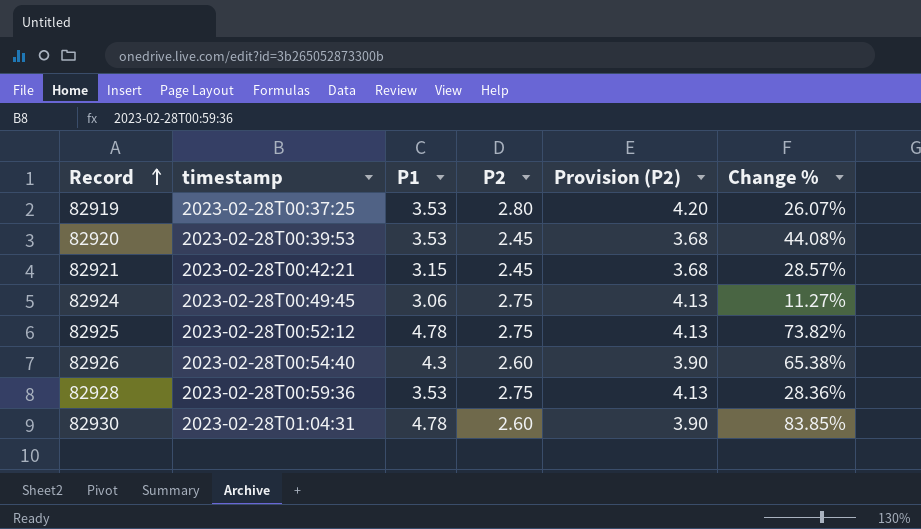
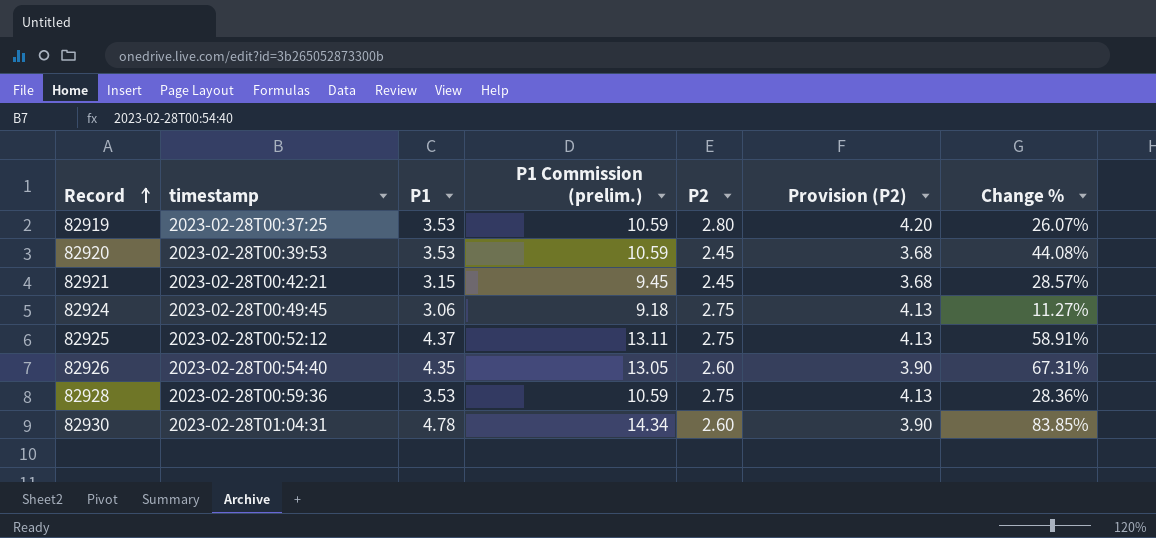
column P1 Commission (prelim.) | formula: none -> [P1] * 3
82925 | P1: 4.78 -> 4.37
82925 | Change %: 73.82% -> 58.91%
82926 | P1: 4.3 -> 4.35
82926 | Change %: 65.38% -> 67.31%

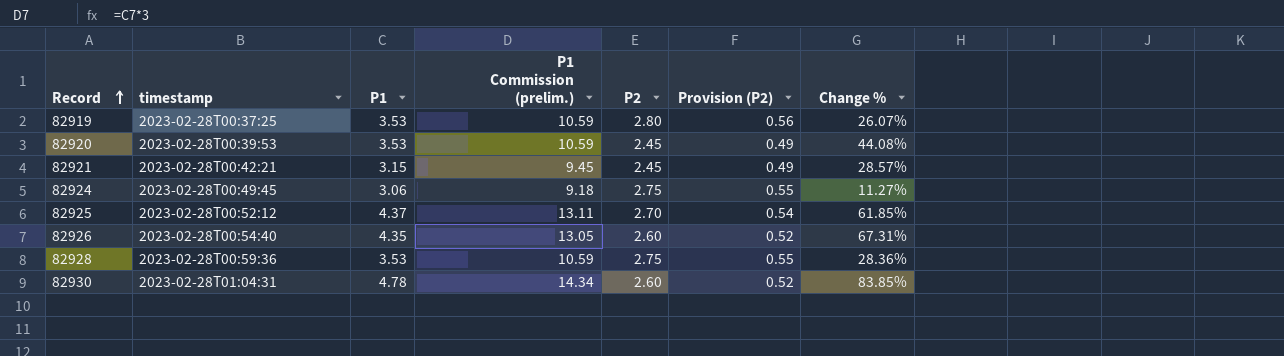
column Provision (P2) | formula: [P2] * 1.5 -> [P2] * 0.2
82925 | P2: 2.75 -> 2.70
82925 | Change %: 58.91% -> 61.85%

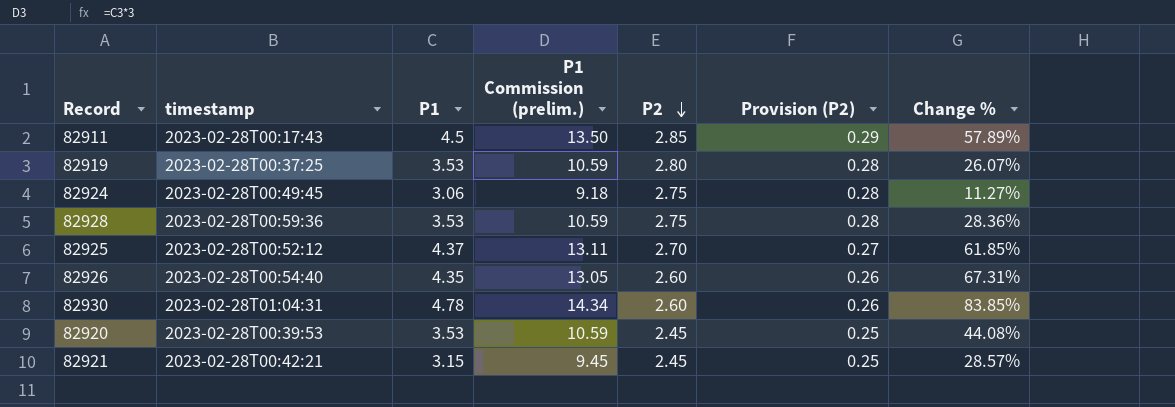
row order: Record ascending -> P2 descending
column Provision (P2) | formula: [P2] * 0.2 -> [P2] * 0.1
row 82911: none -> 2023-02-28T00:17:43 | 4.5 | 13.50 | 2.85 | 0.29 | 57.89%

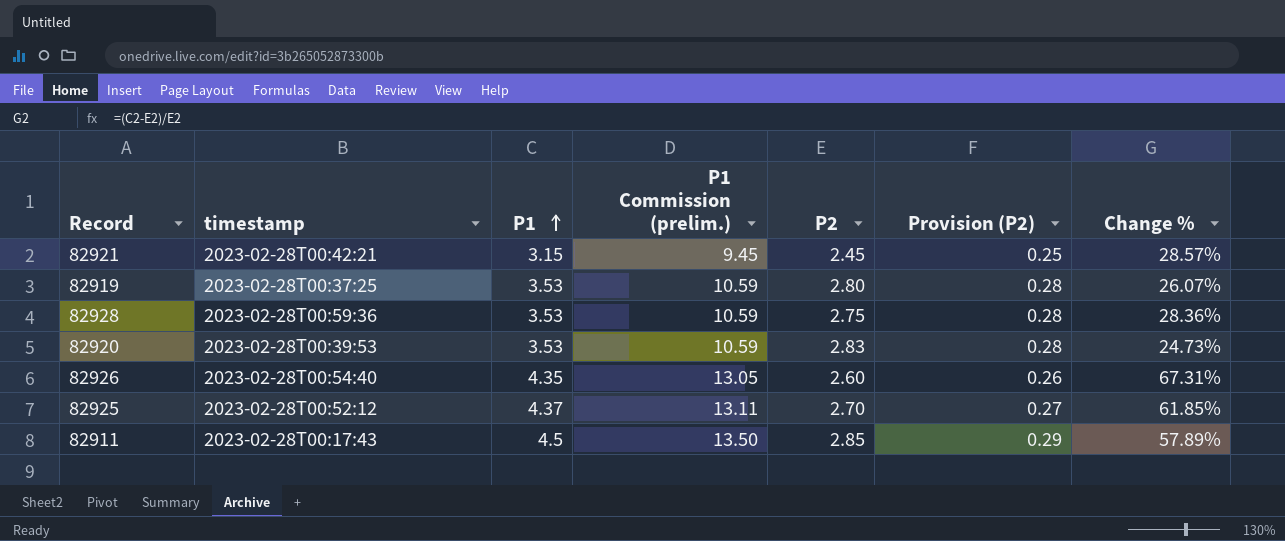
row order: P2 descending -> P1 ascending
row 82924: 2023-02-28T00:49:45 | 3.06 | 9.18 | 2.75 | 0.28 | 11.27% -> none
row 82930: 2023-02-28T01:04:31 | 4.78 | 14.34 | 2.60 | 0.26 | 83.85% -> none
82920 | P2: 2.45 -> 2.83
82920 | Provision (P2): 0.25 -> 0.28
82920 | Change %: 44.08% -> 24.73%

